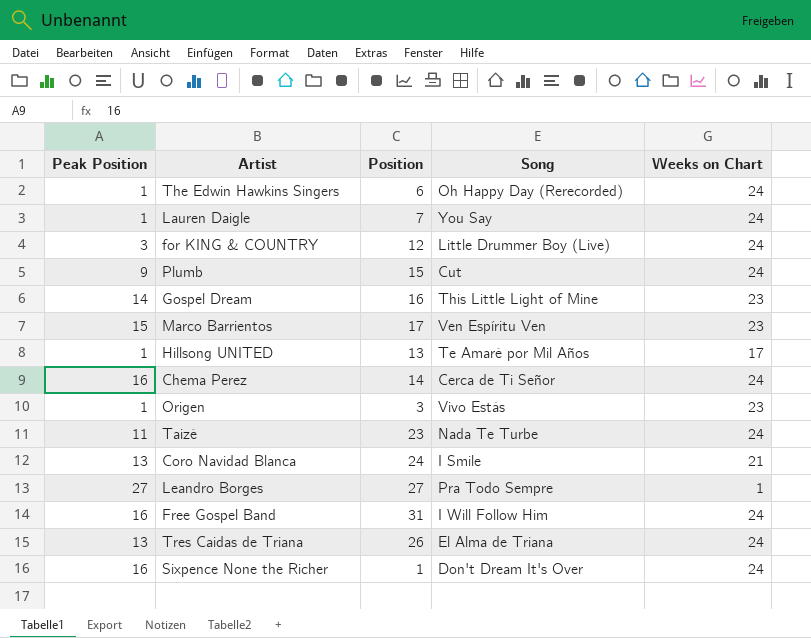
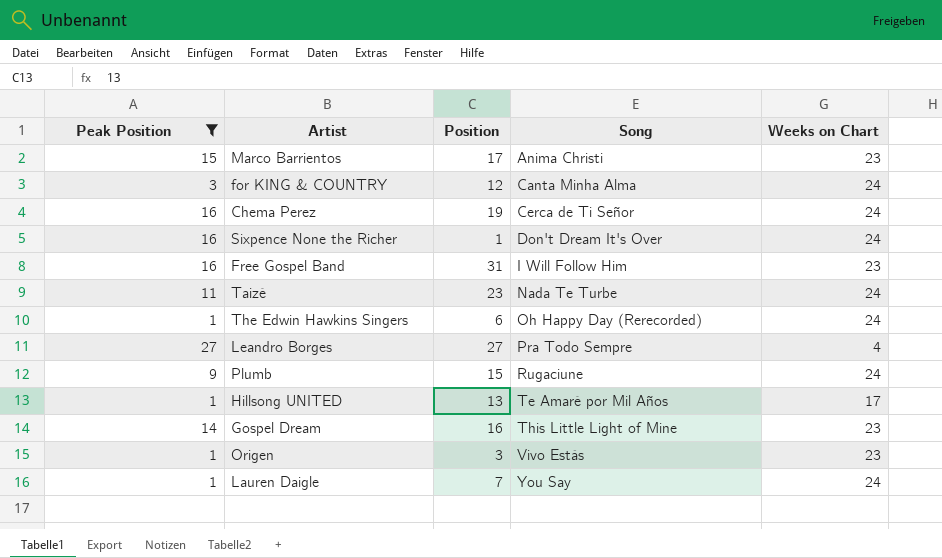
filter: none -> Peak Position != 13
row order: none -> Song ascending
Marco Barrientos | Song: Ven Espíritu Ven -> Anima Christi
for KING & COUNTRY | Song: Little Drummer Boy (Live) -> Canta Minha Alma
Chema Perez | Position: 14 -> 19
Free Gospel Band | Weeks on Chart: 24 -> 23
Leandro Borges | Weeks on Chart: 1 -> 4
Plumb | Song: Cut -> Rugaciune

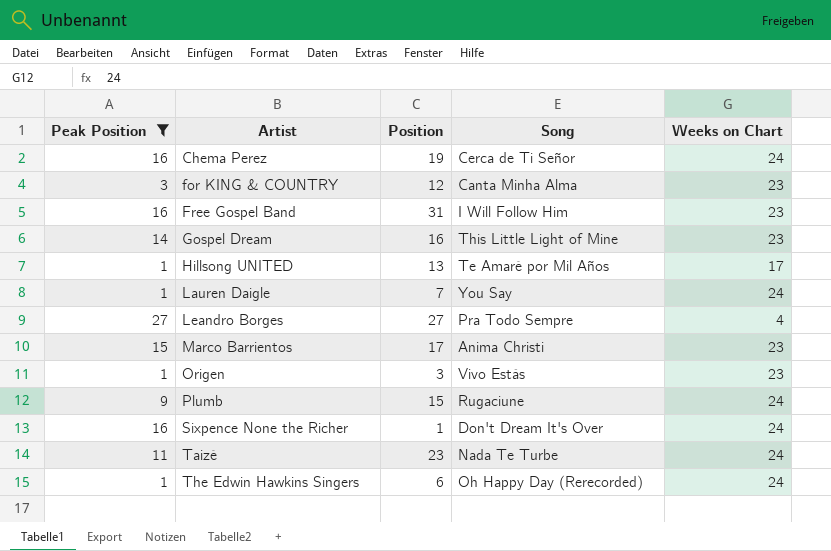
row order: Song ascending -> Artist ascending
for KING & COUNTRY | Weeks on Chart: 24 -> 23

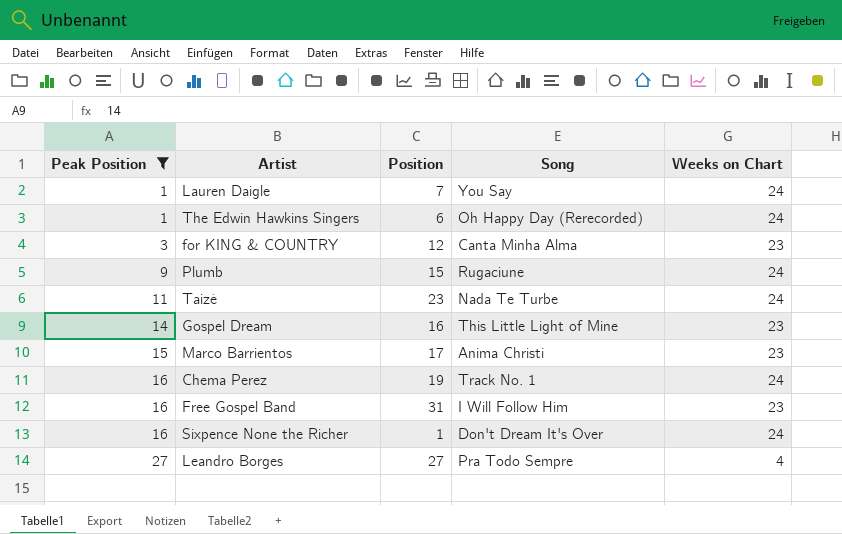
row order: Artist ascending -> Peak Position ascending
row Hillsong UNITED: 1 | 13 | Te Amaré por Mil Años | 17 -> none
row Origen: 1 | 3 | Vivo Estás | 23 -> none
Chema Perez | Song: Cerca de Ti Señor -> Track No. 1

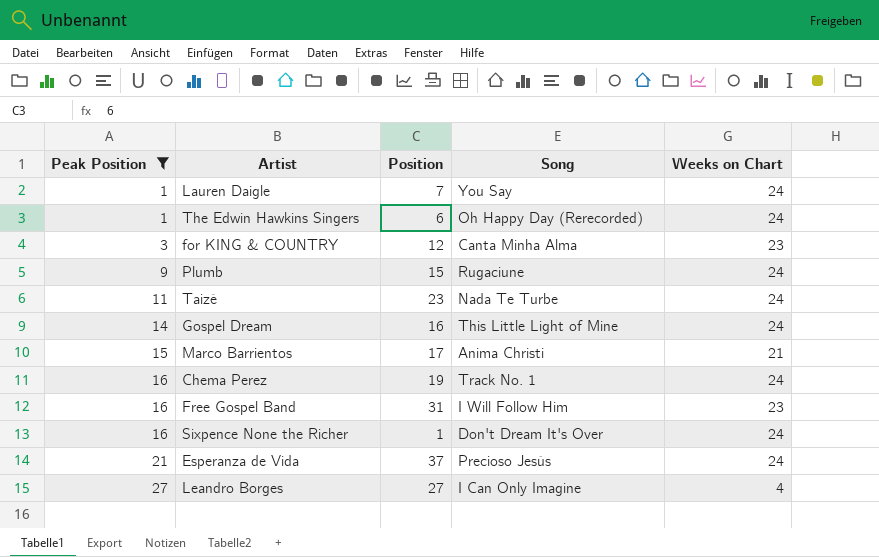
Gospel Dream | Weeks on Chart: 23 -> 24
Marco Barrientos | Weeks on Chart: 23 -> 21
row Esperanza de Vida: none -> 21 | 37 | Precioso Jesús | 24
Leandro Borges | Song: Pra Todo Sempre -> I Can Only Imagine

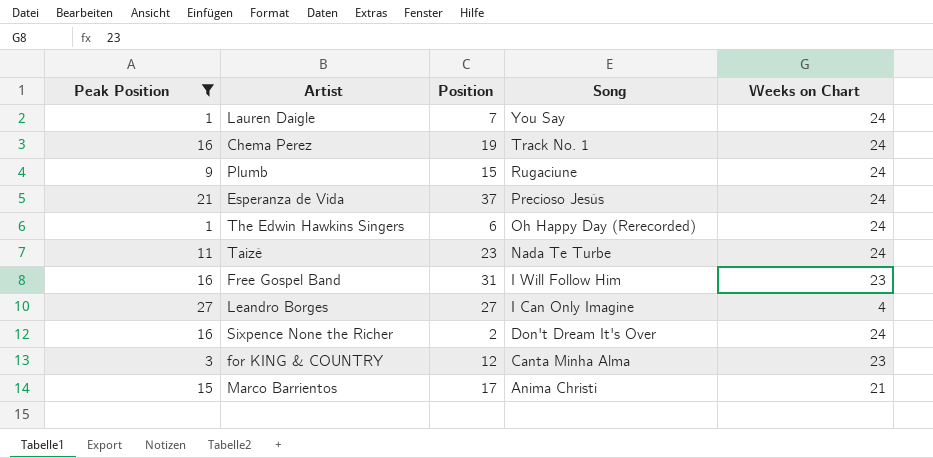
row order: Peak Position ascending -> Song descending
row Gospel Dream: 14 | 16 | This Little Light of Mine | 24 -> none
Sixpence None the Richer | Position: 1 -> 2

